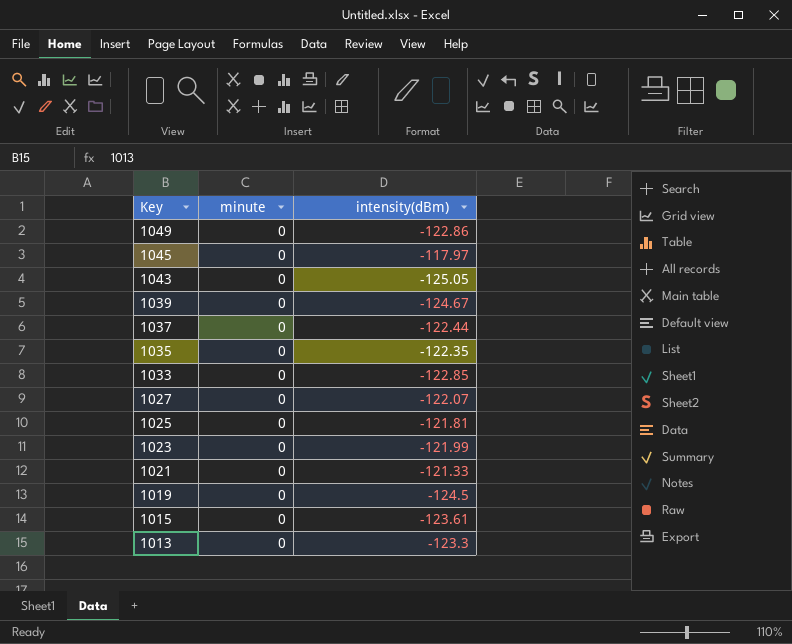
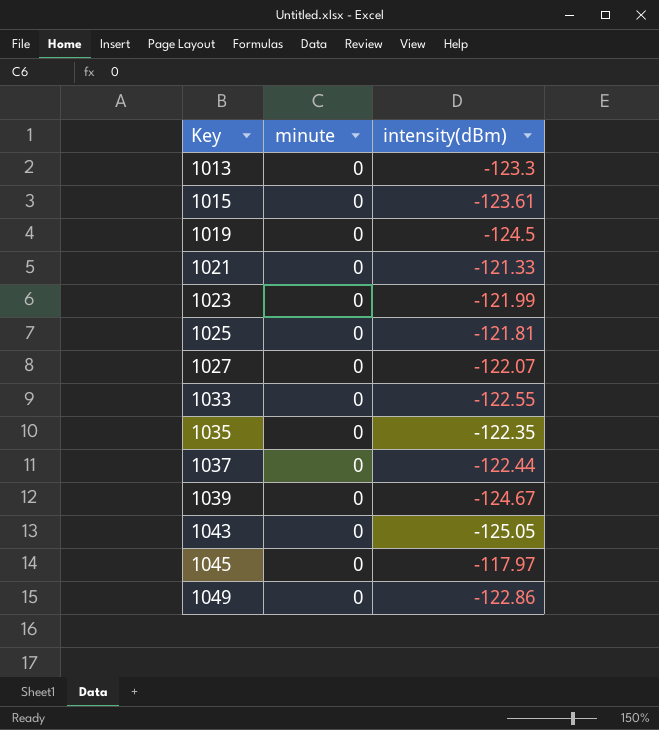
row order: Key descending -> Key ascending
1033 | intensity(dBm): -122.85 -> -122.55

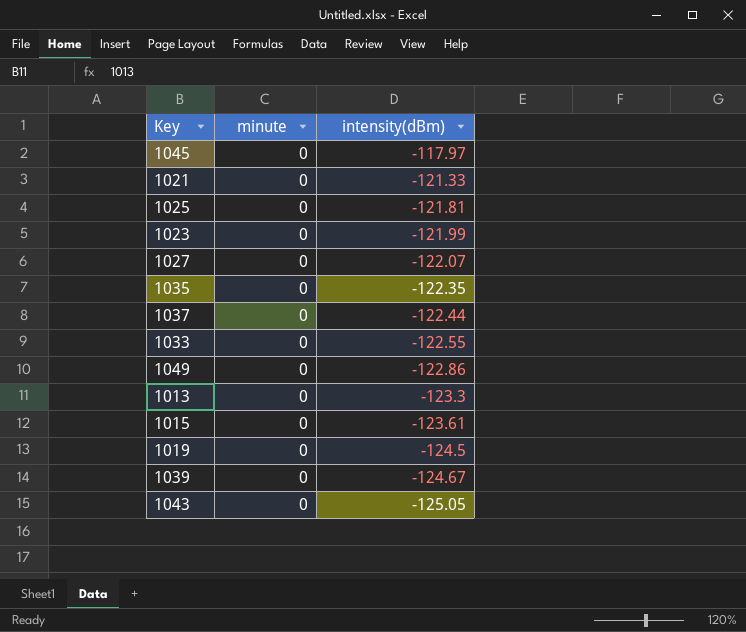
row order: Key ascending -> intensity(dBm) descending

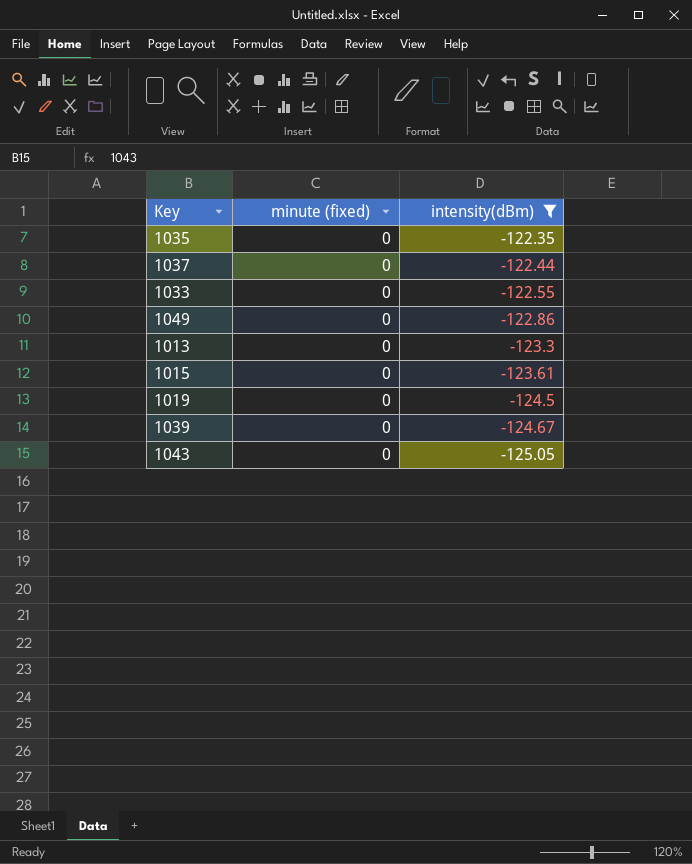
filter: none -> intensity(dBm) <= -122.35
column name: minute -> minute (fixed)

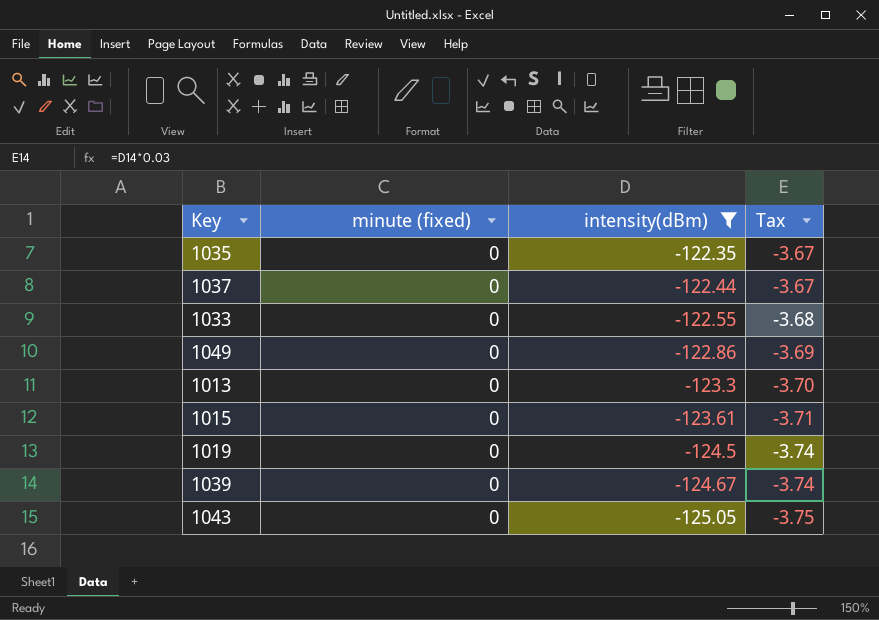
column Tax | formula: none -> [intensity(dBm)] * 0.03

